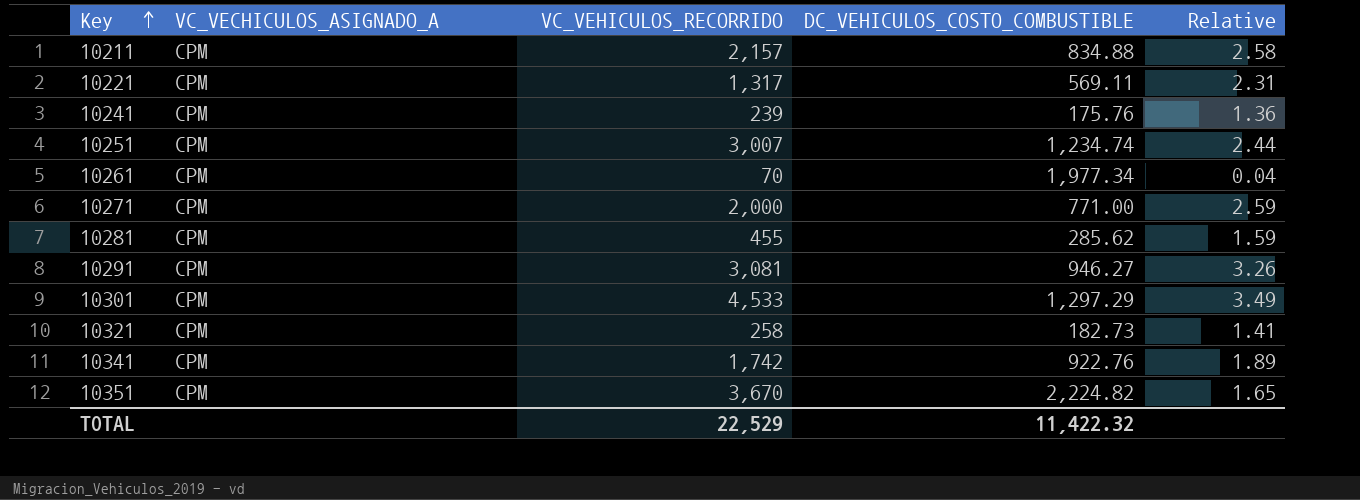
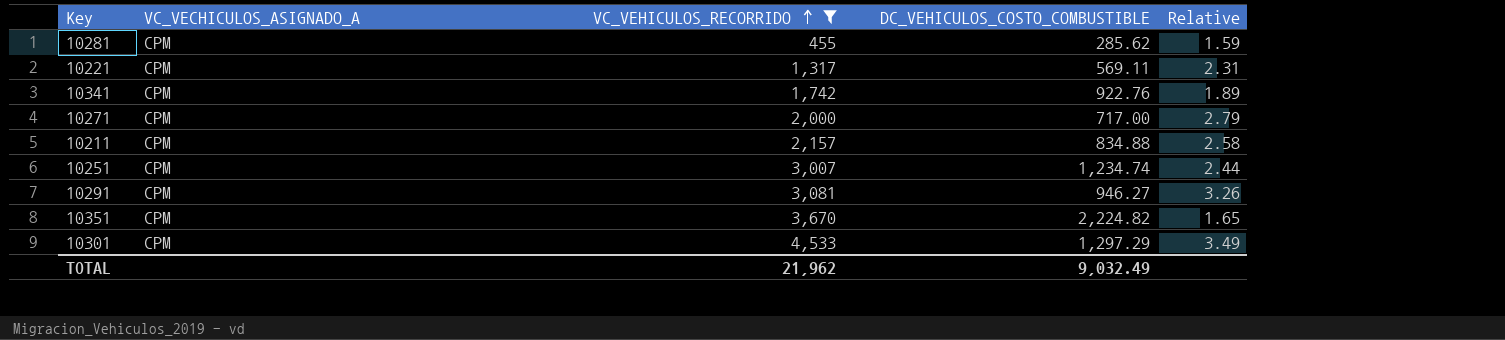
filter: none -> VC_VEHICULOS_RECORRIDO >= 455
row order: Key ascending -> VC_VEHICULOS_RECORRIDO ascending
10271 | DC_VEHICULOS_COSTO_COMBUSTIBLE: 771.00 -> 717.00
10271 | Relative: 2.59 -> 2.79
TOTAL | VC_VEHICULOS_RECORRIDO: 22,529 -> 21,962
TOTAL | DC_VEHICULOS_COSTO_COMBUSTIBLE: 11,422.32 -> 9,032.49

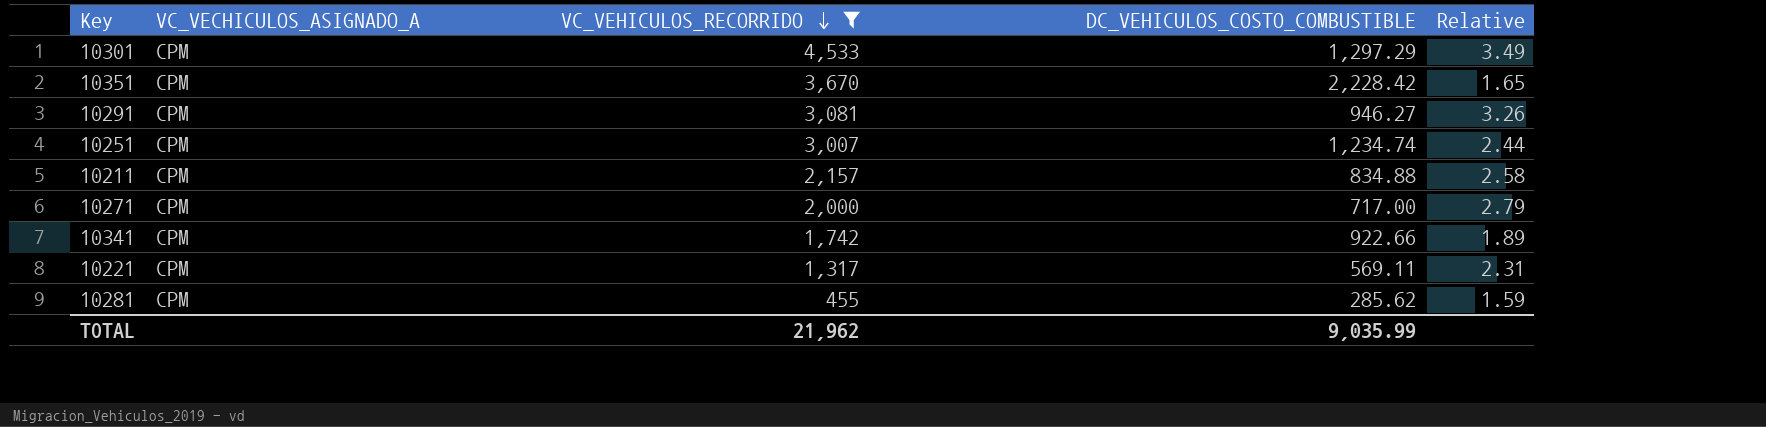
row order: VC_VEHICULOS_RECORRIDO ascending -> VC_VEHICULOS_RECORRIDO descending
10351 | DC_VEHICULOS_COSTO_COMBUSTIBLE: 2,224.82 -> 2,228.42
10341 | DC_VEHICULOS_COSTO_COMBUSTIBLE: 922.76 -> 922.66
TOTAL | DC_VEHICULOS_COSTO_COMBUSTIBLE: 9,032.49 -> 9,035.99

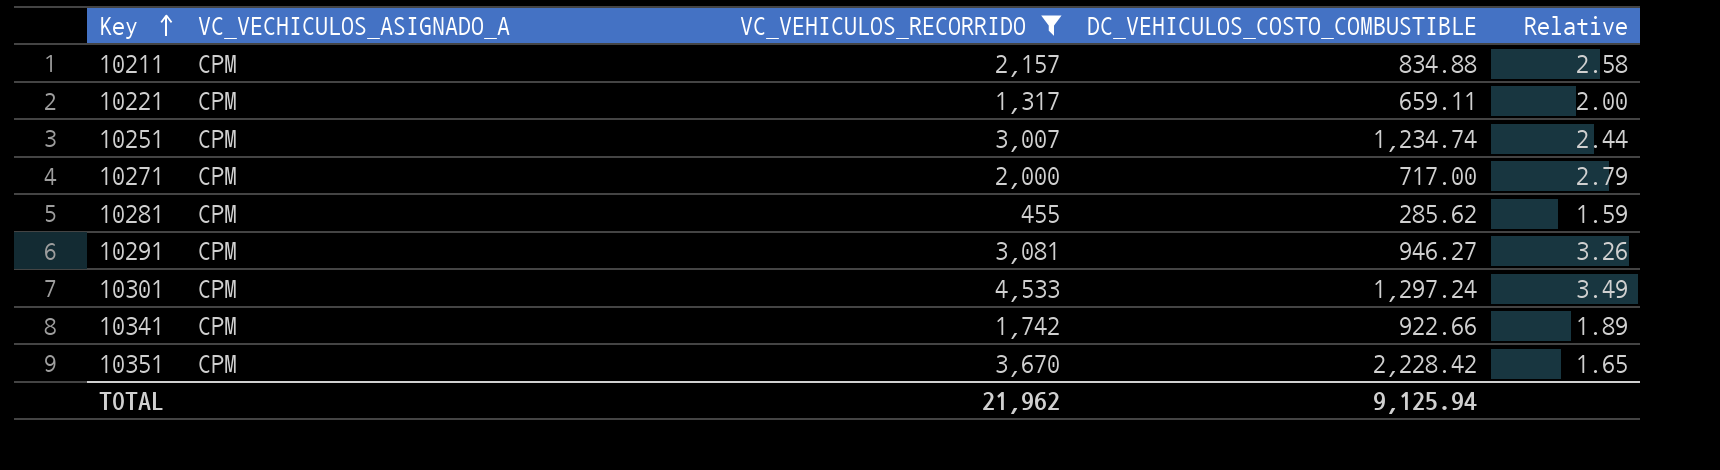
row order: VC_VEHICULOS_RECORRIDO descending -> Key ascending
10221 | DC_VEHICULOS_COSTO_COMBUSTIBLE: 569.11 -> 659.11
10221 | Relative: 2.31 -> 2.00
10301 | DC_VEHICULOS_COSTO_COMBUSTIBLE: 1,297.29 -> 1,297.24
TOTAL | DC_VEHICULOS_COSTO_COMBUSTIBLE: 9,035.99 -> 9,125.94

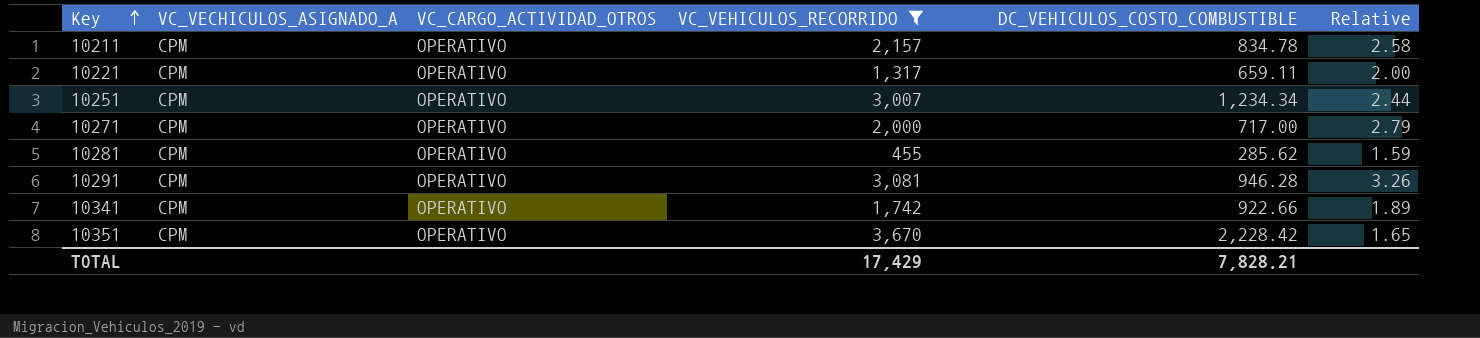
column VC_CARGO_ACTIVIDAD_OTROS | position: none -> 3
row 10301: CPM | 4,533 | 1,297.24 | 3.49 -> none
10211 | DC_VEHICULOS_COSTO_COMBUSTIBLE: 834.88 -> 834.78
10251 | DC_VEHICULOS_COSTO_COMBUSTIBLE: 1,234.74 -> 1,234.34
10291 | DC_VEHICULOS_COSTO_COMBUSTIBLE: 946.27 -> 946.28
TOTAL | VC_VEHICULOS_RECORRIDO: 21,962 -> 17,429
TOTAL | DC_VEHICULOS_COSTO_COMBUSTIBLE: 9,125.94 -> 7,828.21

